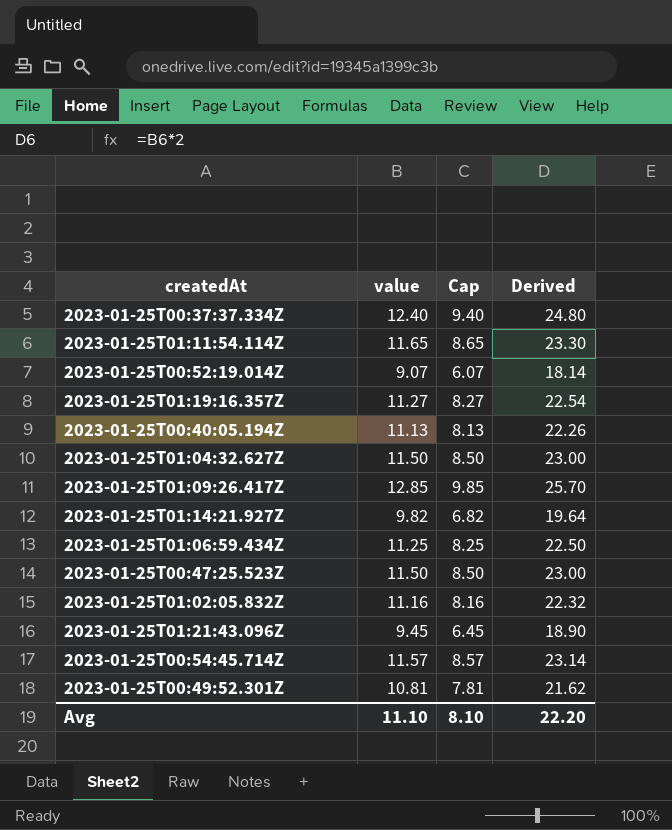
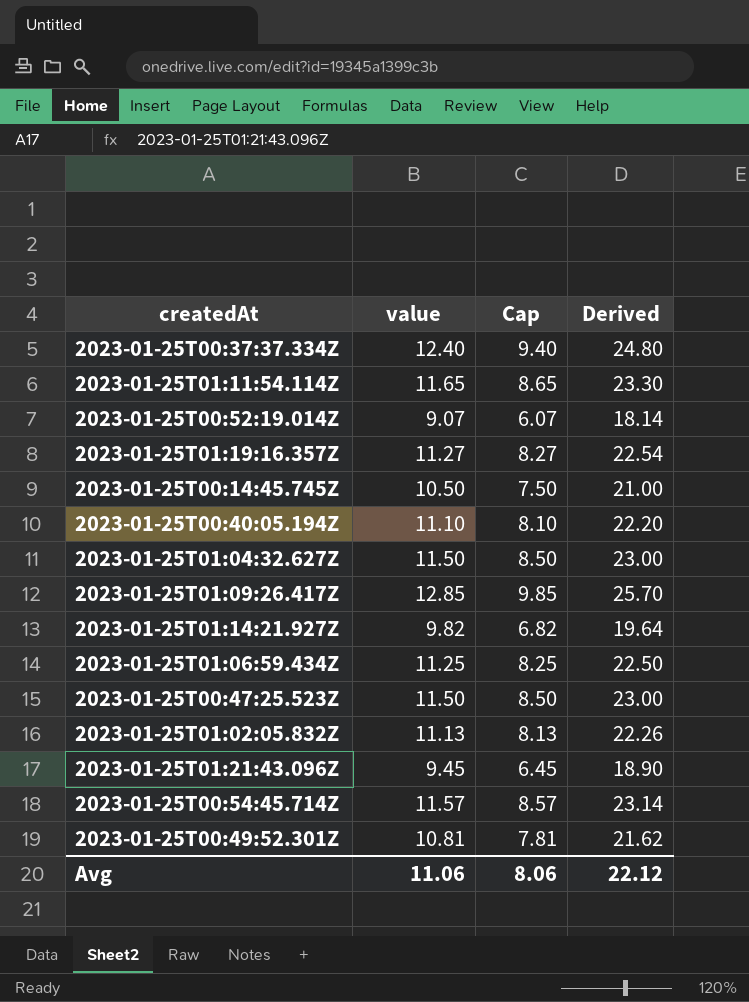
row 2023-01-25T00:14:45.745Z: none -> 10.50 | 7.50 | 21.00
2023-01-25T00:40:05.194Z | value: 11.13 -> 11.10
2023-01-25T00:40:05.194Z | Cap: 8.13 -> 8.10
2023-01-25T00:40:05.194Z | Derived: 22.26 -> 22.20
2023-01-25T01:02:05.832Z | value: 11.16 -> 11.13
2023-01-25T01:02:05.832Z | Cap: 8.16 -> 8.13
2023-01-25T01:02:05.832Z | Derived: 22.32 -> 22.26
Avg | value: 11.10 -> 11.06
Avg | Cap: 8.10 -> 8.06
Avg | Derived: 22.20 -> 22.12

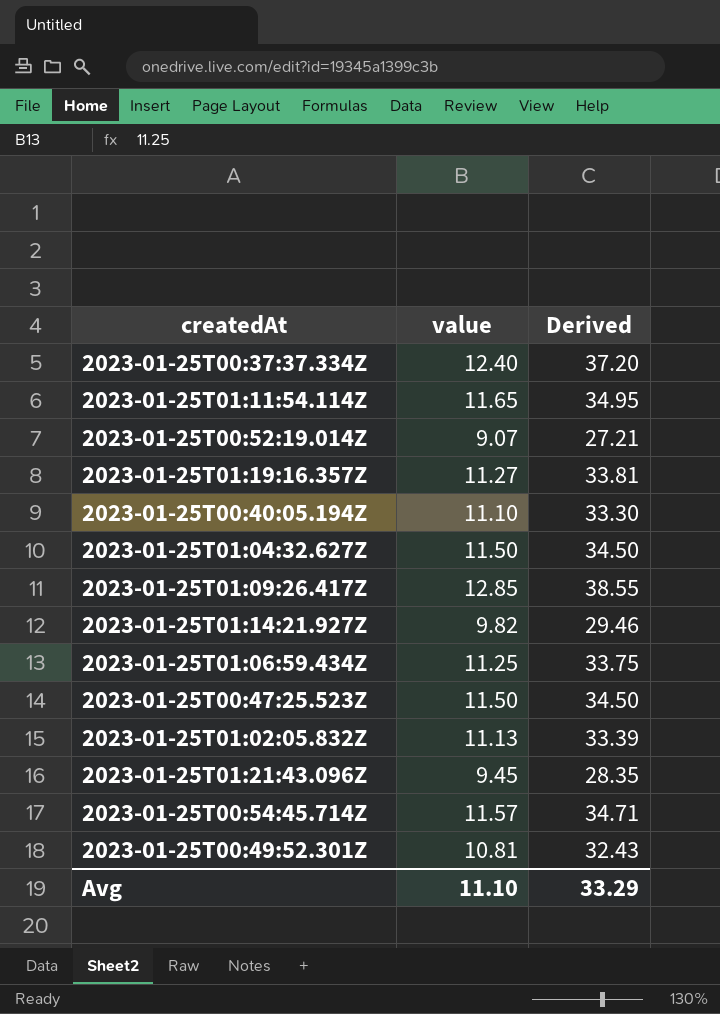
column Cap | formula: [value] - 3 -> none
column Derived | formula: [value] * 2 -> [value] * 3
row 2023-01-25T00:14:45.745Z: 10.50 | 7.50 | 21.00 -> none
Avg | value: 11.06 -> 11.10
Avg | Derived: 22.12 -> 33.29

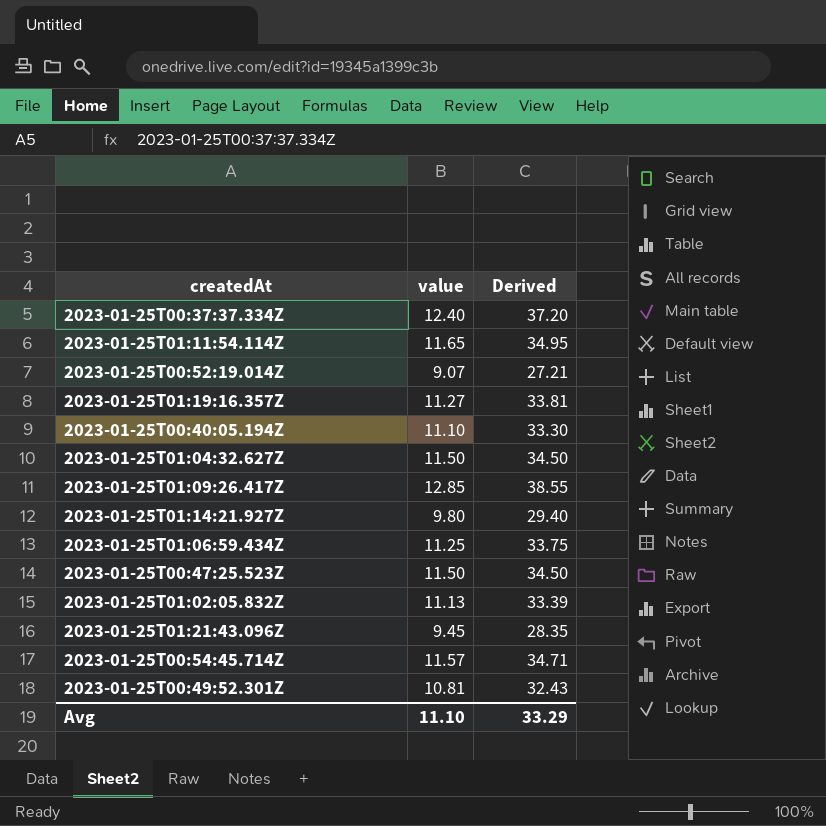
2023-01-25T01:14:21.927Z | value: 9.82 -> 9.80
2023-01-25T01:14:21.927Z | Derived: 29.46 -> 29.40

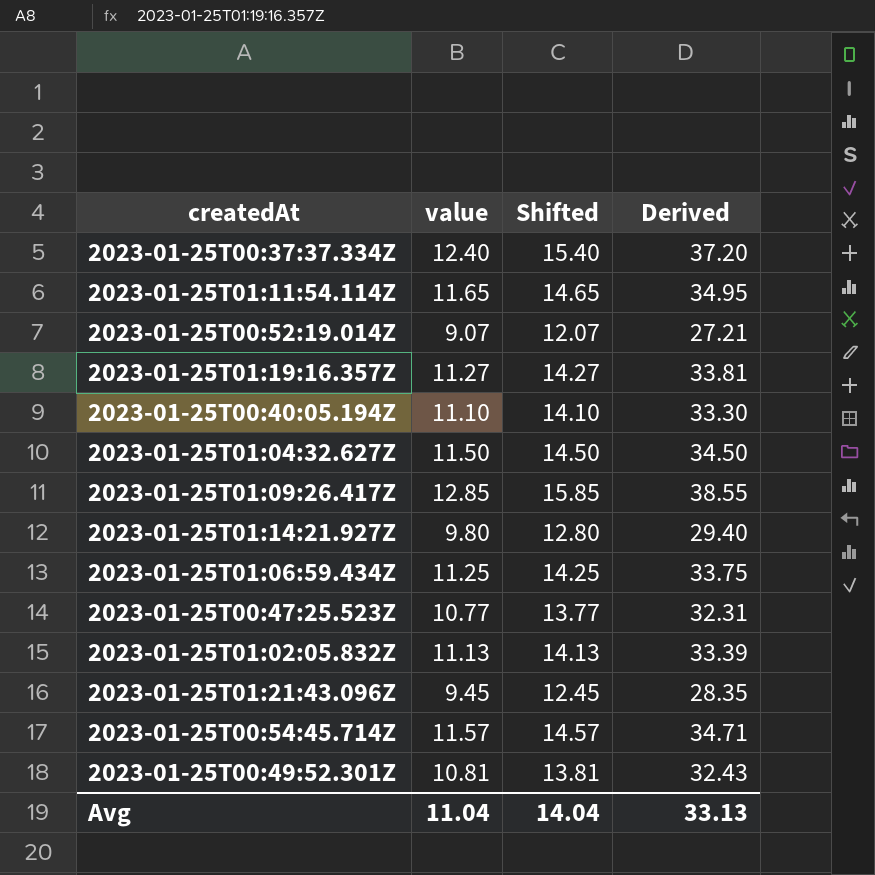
column Shifted | formula: none -> [value] + 3
2023-01-25T00:47:25.523Z | value: 11.50 -> 10.77
2023-01-25T00:47:25.523Z | Derived: 34.50 -> 32.31
Avg | value: 11.10 -> 11.04
Avg | Derived: 33.29 -> 33.13

